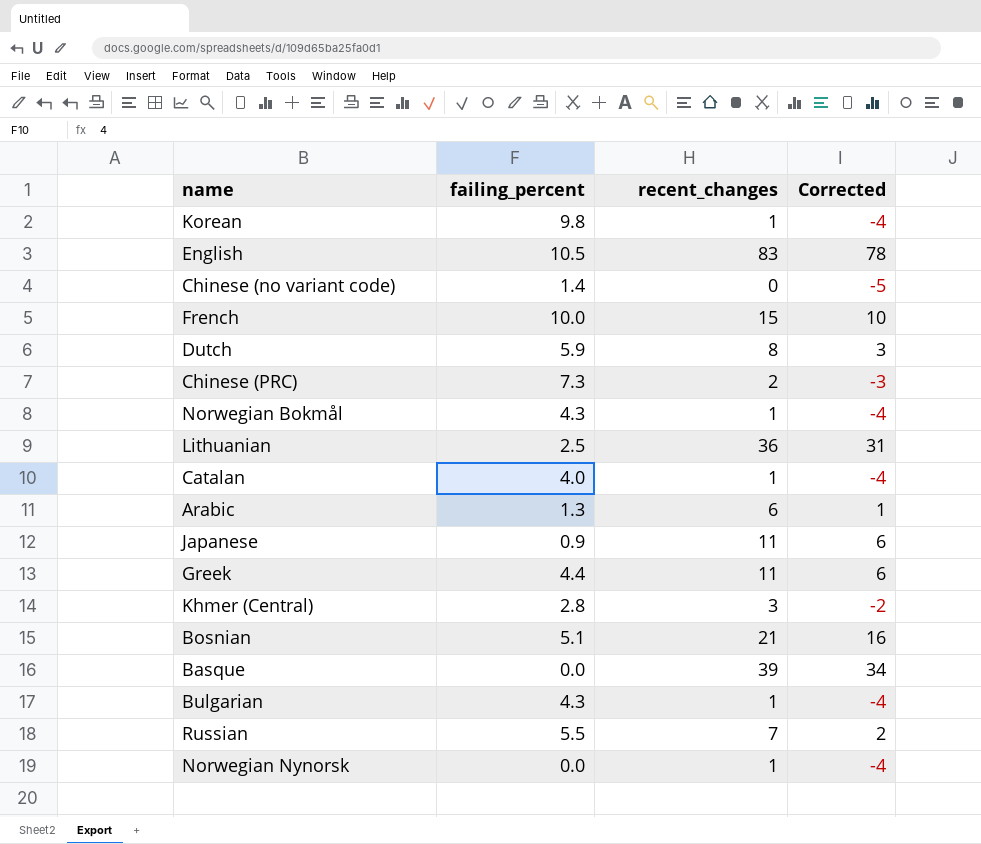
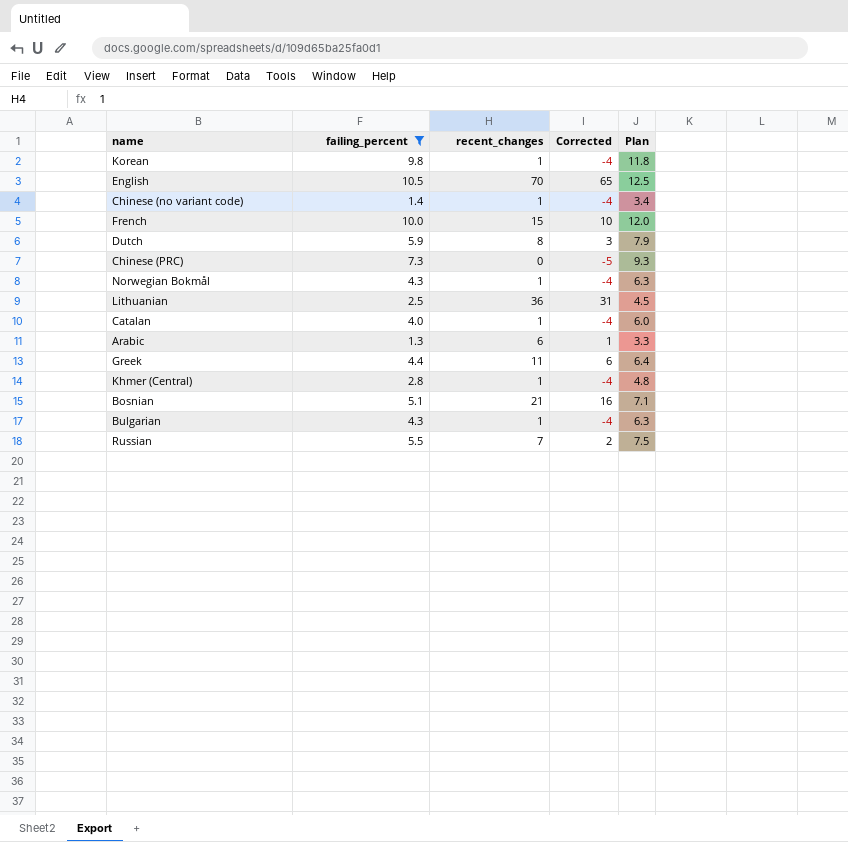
filter: none -> failing_percent >= 1.3
column Plan | formula: none -> [failing_percent] + 2
English | recent_changes: 83 -> 70
English | Corrected: 78 -> 65
Chinese (no variant code) | recent_changes: 0 -> 1
Chinese (no variant code) | Corrected: -5 -> -4
Chinese (PRC) | recent_changes: 2 -> 0
Chinese (PRC) | Corrected: -3 -> -5
Khmer (Central) | recent_changes: 3 -> 1
Khmer (Central) | Corrected: -2 -> -4

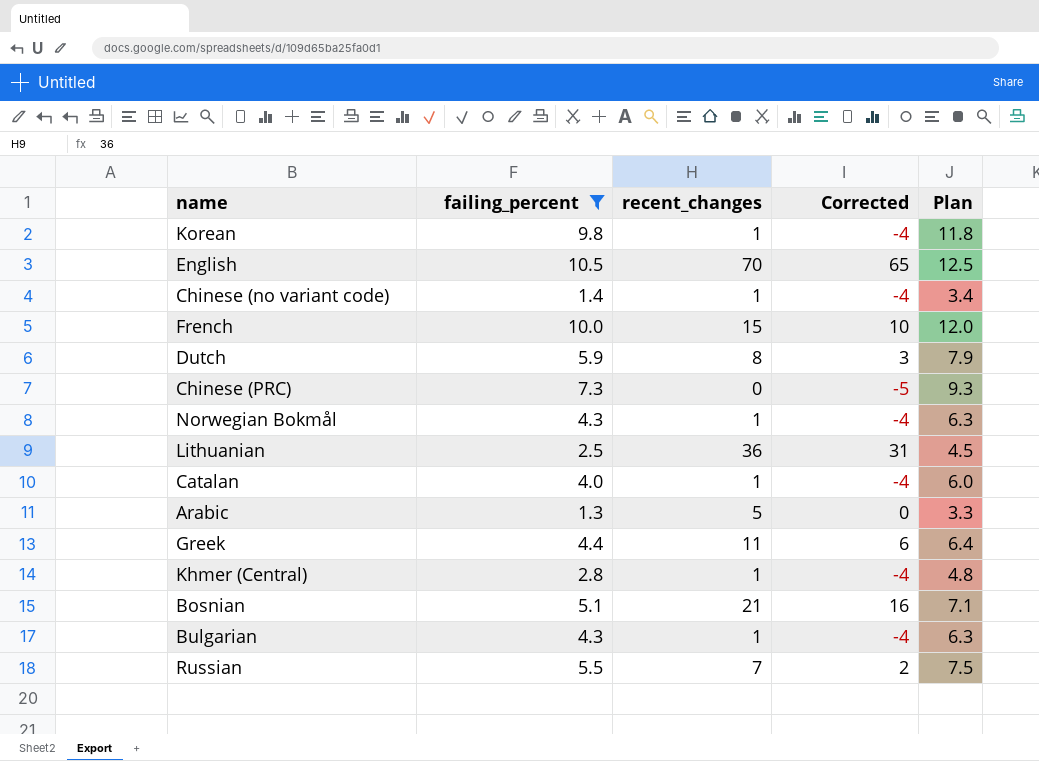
Arabic | recent_changes: 6 -> 5
Arabic | Corrected: 1 -> 0

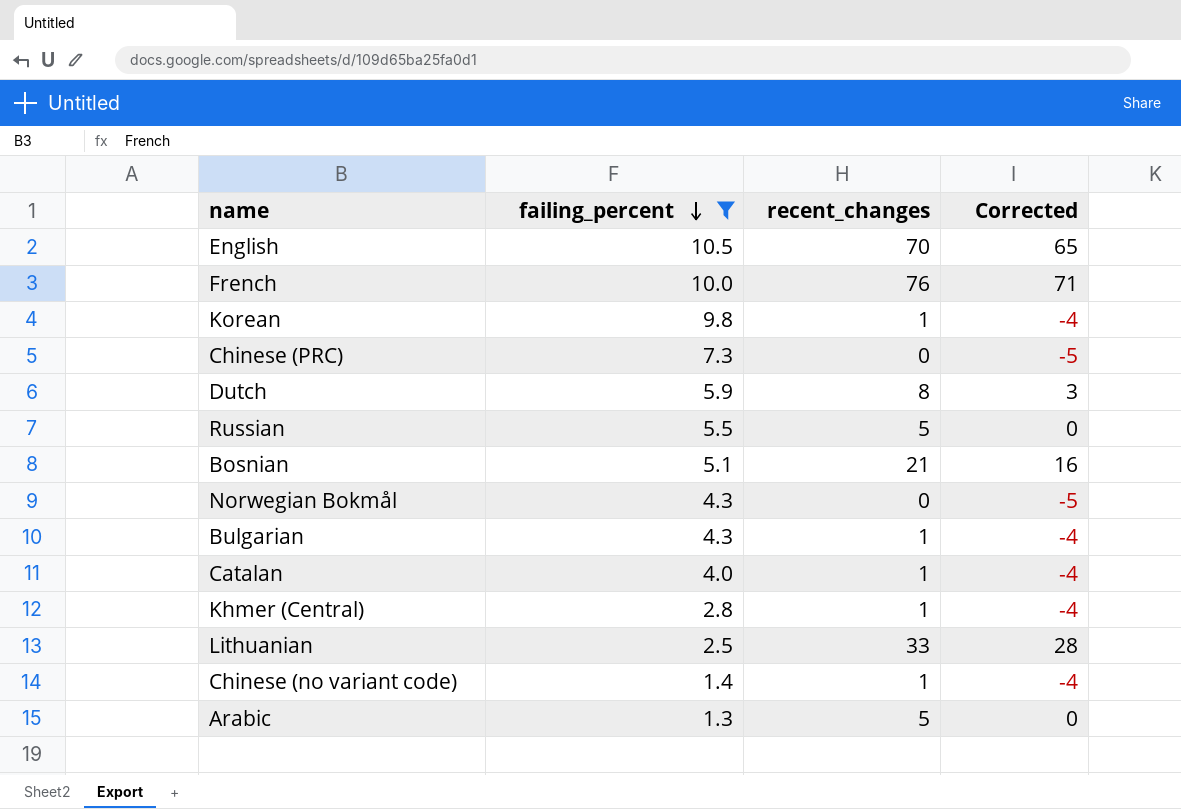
row order: none -> failing_percent descending
column Plan | formula: [failing_percent] + 2 -> none
row Greek: 4.4 | 11 | 6 | 6.4 -> none
French | recent_changes: 15 -> 76
French | Corrected: 10 -> 71
Russian | recent_changes: 7 -> 5
Russian | Corrected: 2 -> 0
Norwegian Bokmål | recent_changes: 1 -> 0
Norwegian Bokmål | Corrected: -4 -> -5
Lithuanian | recent_changes: 36 -> 33
Lithuanian | Corrected: 31 -> 28

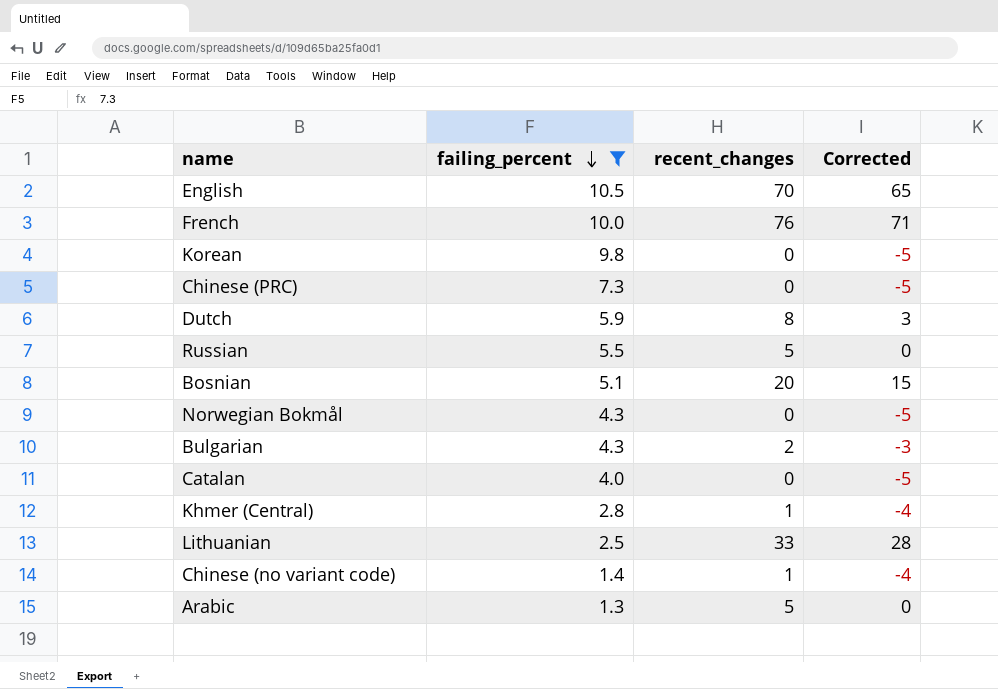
Korean | recent_changes: 1 -> 0
Korean | Corrected: -4 -> -5
Bosnian | recent_changes: 21 -> 20
Bosnian | Corrected: 16 -> 15
Bulgarian | recent_changes: 1 -> 2
Bulgarian | Corrected: -4 -> -3
Catalan | recent_changes: 1 -> 0
Catalan | Corrected: -4 -> -5

